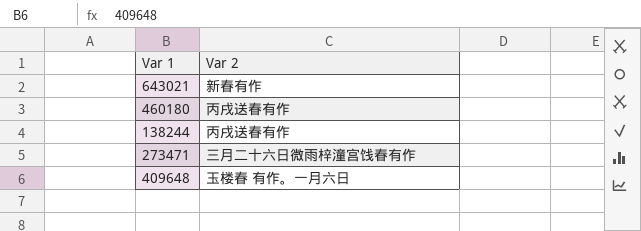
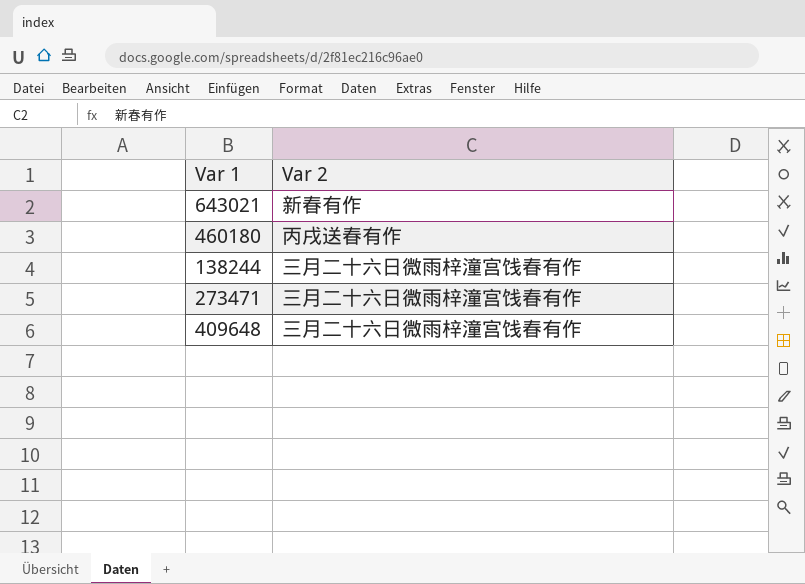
138244 | Var 2: 丙戌送春有作 -> 三月二十六日微雨梓潼宫饯春有作
409648 | Var 2: 玉楼春 有作。一月六日 -> 三月二十六日微雨梓潼宫饯春有作

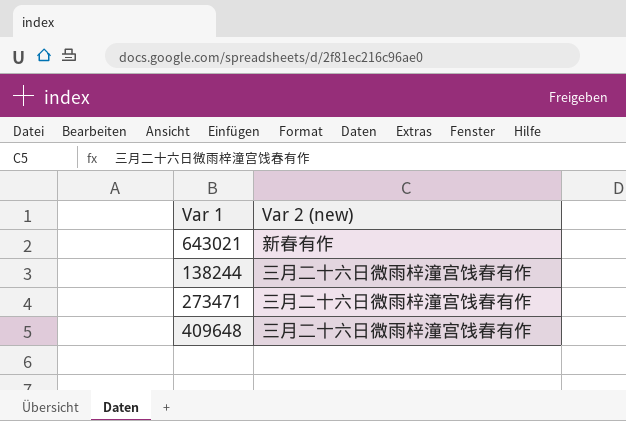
column name: Var 2 -> Var 2 (new)
row 460180: 丙戌送春有作 -> none

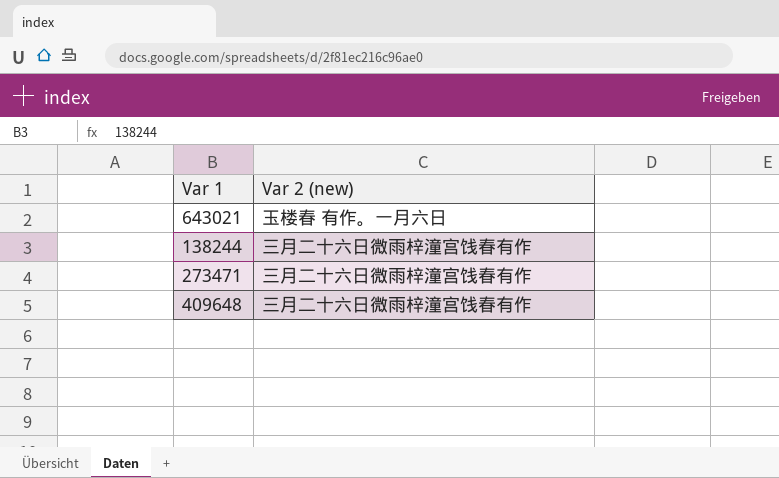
643021 | Var 2 (new): 新春有作 -> 玉楼春 有作。一月六日

